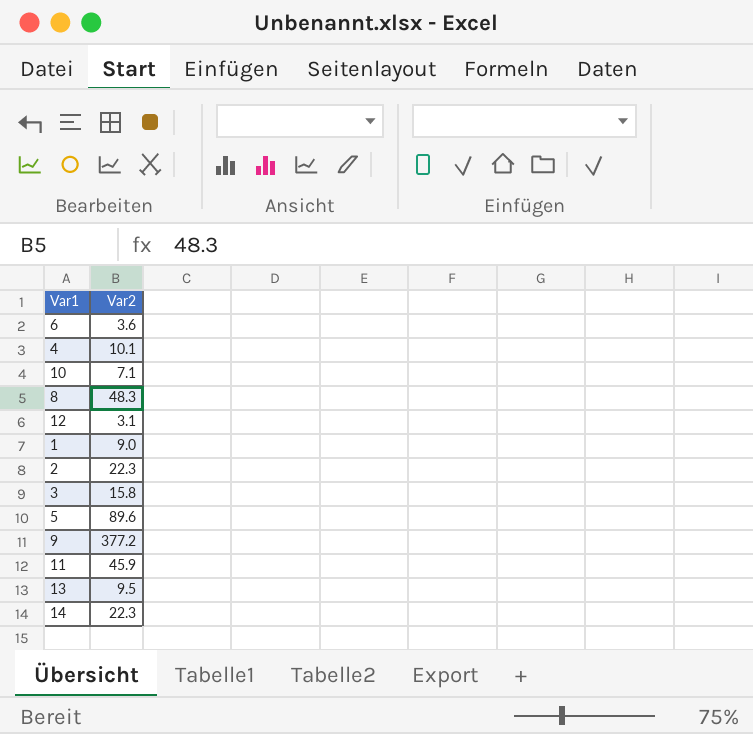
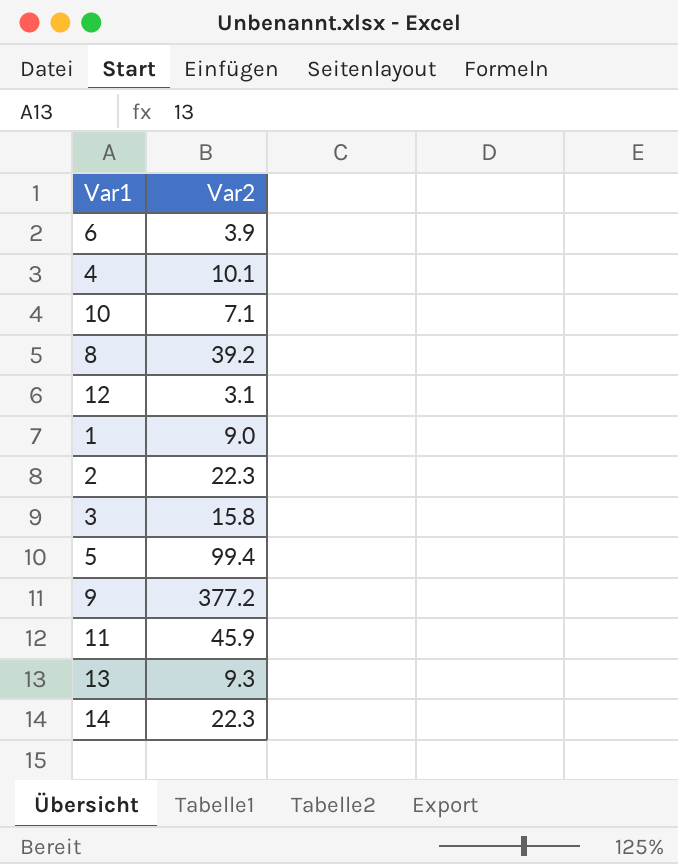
6 | Var2: 3.6 -> 3.9
8 | Var2: 48.3 -> 39.2
5 | Var2: 89.6 -> 99.4
13 | Var2: 9.5 -> 9.3

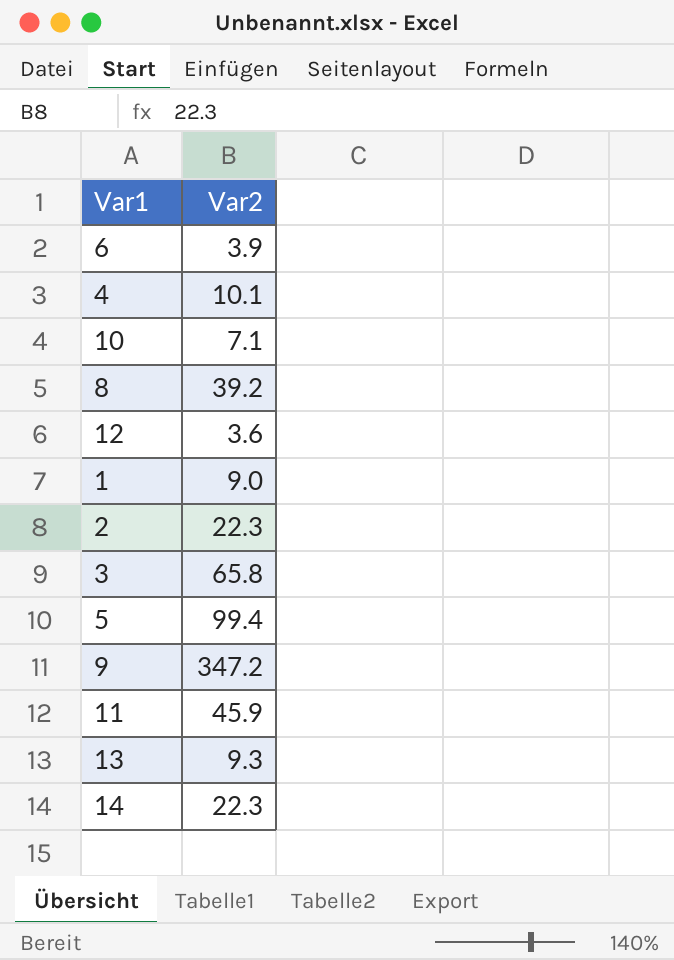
12 | Var2: 3.1 -> 3.6
3 | Var2: 15.8 -> 65.8
9 | Var2: 377.2 -> 347.2

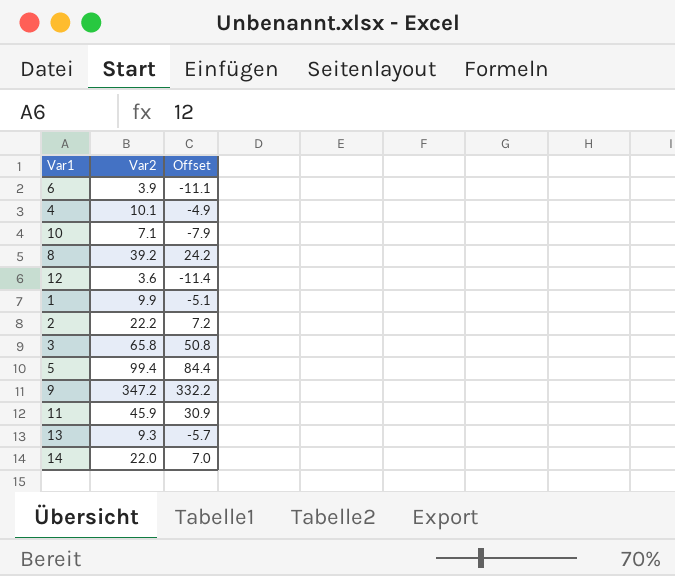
column Offset | formula: none -> [Var2] - 15
1 | Var2: 9.0 -> 9.9
2 | Var2: 22.3 -> 22.2
14 | Var2: 22.3 -> 22.0

